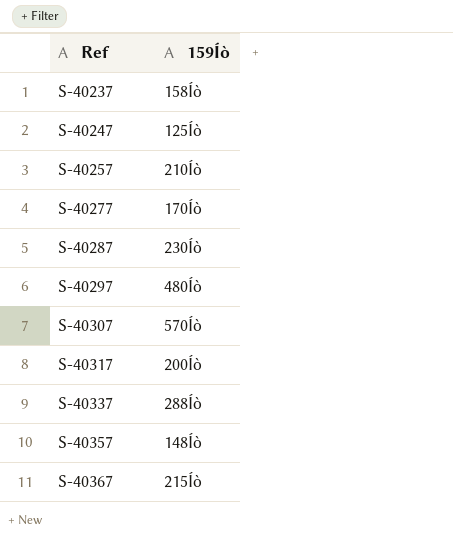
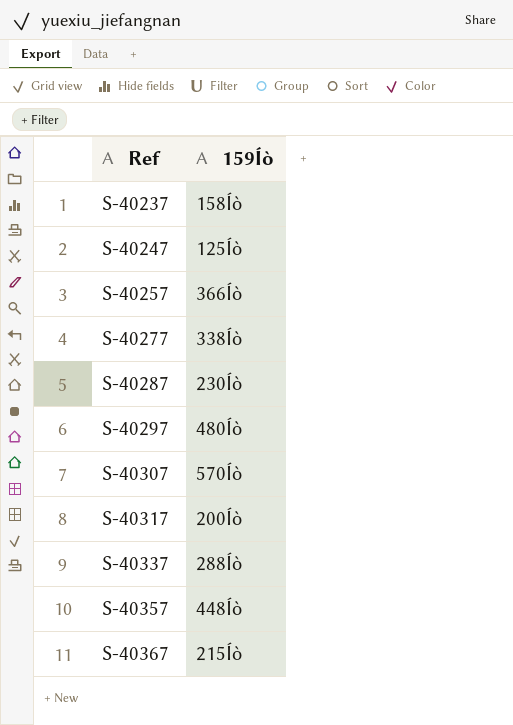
S-40257 | 159Íò: 210Íò -> 366Íò
S-40277 | 159Íò: 170Íò -> 338Íò
S-40357 | 159Íò: 148Íò -> 448Íò

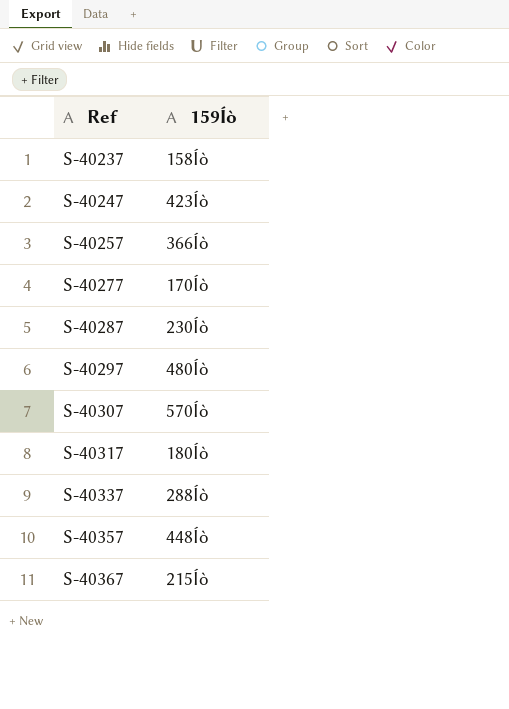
S-40247 | 159Íò: 125Íò -> 423Íò
S-40277 | 159Íò: 338Íò -> 170Íò
S-40317 | 159Íò: 200Íò -> 180Íò

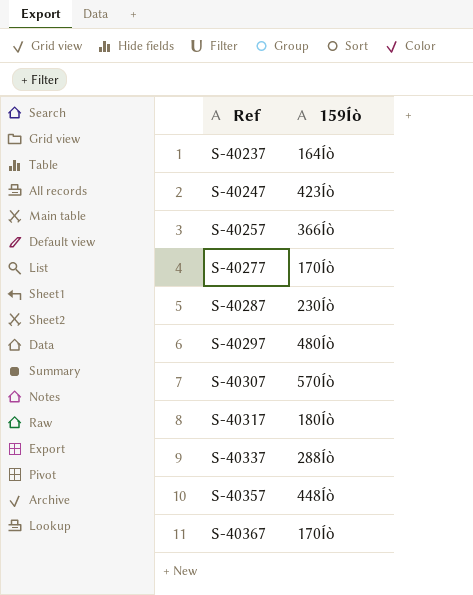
S-40237 | 159Íò: 158Íò -> 164Íò
S-40367 | 159Íò: 215Íò -> 170Íò

